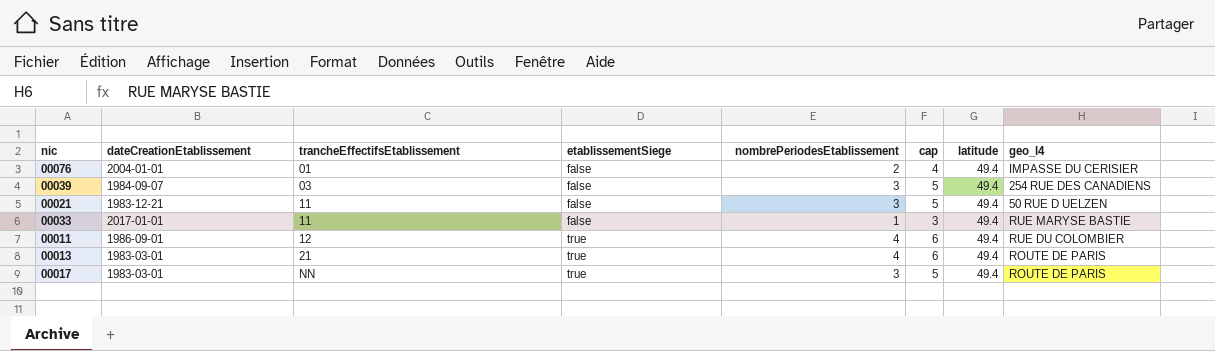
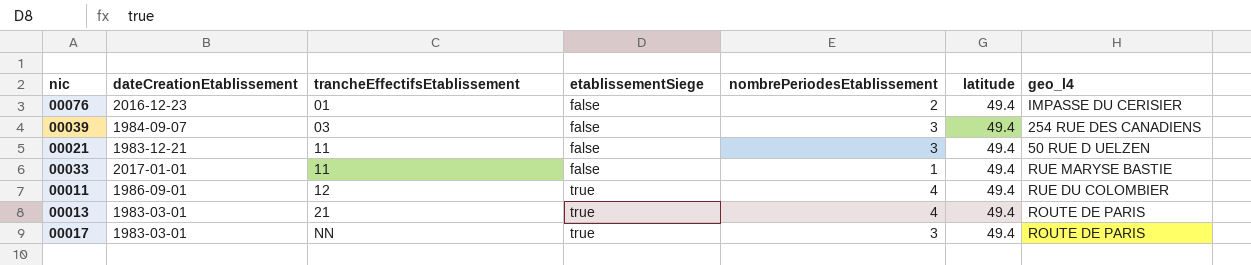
column cap | formula: [nombrePeriodesEtablissement] + 2 -> none
00076 | dateCreationEtablissement: 2004-01-01 -> 2016-12-23

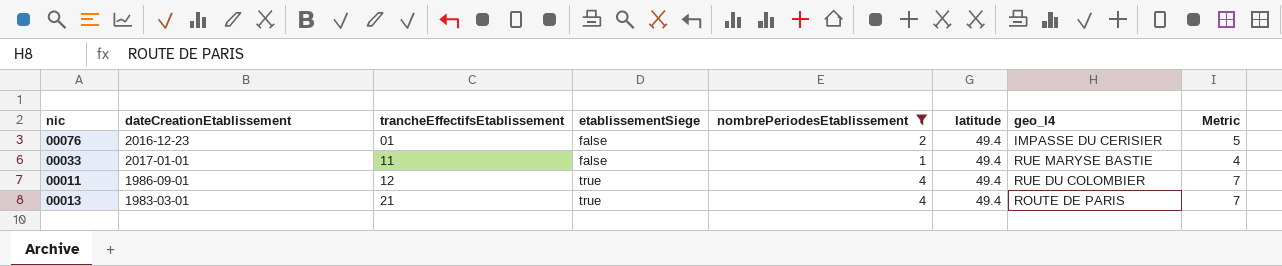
filter: none -> nombrePeriodesEtablissement != 3
column Metric | formula: none -> [nombrePeriodesEtablissement] + 3

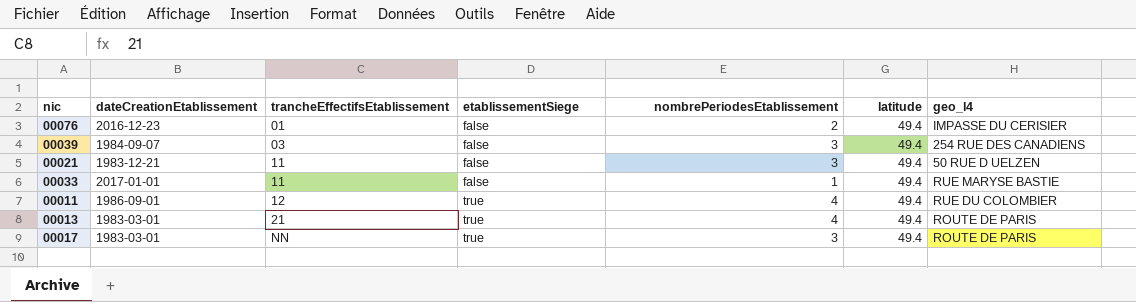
filter: nombrePeriodesEtablissement != 3 -> none
column Metric | formula: [nombrePeriodesEtablissement] + 3 -> none

